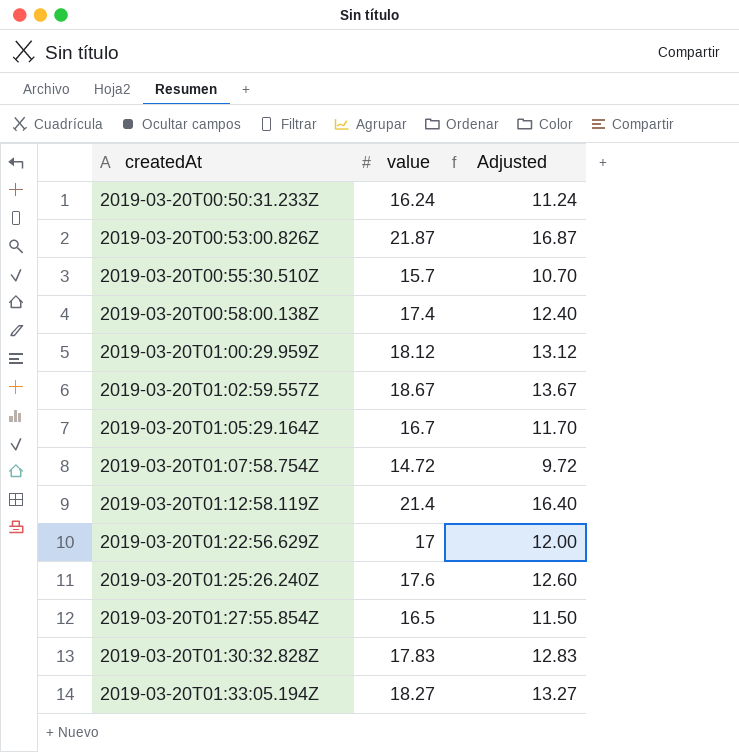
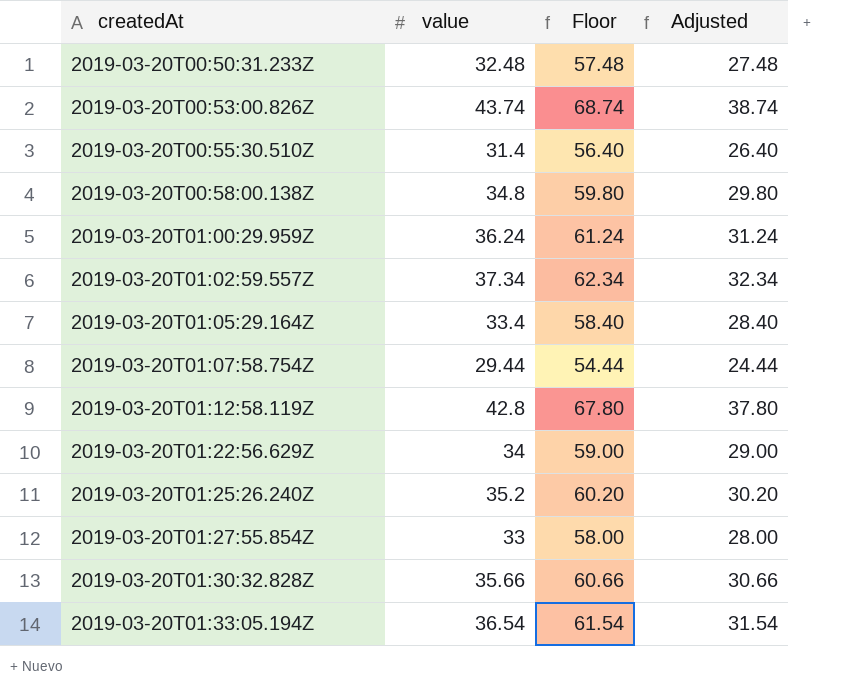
column Floor | formula: none -> [value] + 25
2019-03-20T00:50:31.233Z | value: 16.24 -> 32.48
2019-03-20T00:50:31.233Z | Adjusted: 11.24 -> 27.48
2019-03-20T00:53:00.826Z | value: 21.87 -> 43.74
2019-03-20T00:53:00.826Z | Adjusted: 16.87 -> 38.74
2019-03-20T00:55:30.510Z | value: 15.7 -> 31.4
2019-03-20T00:55:30.510Z | Adjusted: 10.70 -> 26.40
2019-03-20T00:58:00.138Z | value: 17.4 -> 34.8
2019-03-20T00:58:00.138Z | Adjusted: 12.40 -> 29.80
2019-03-20T01:00:29.959Z | value: 18.12 -> 36.24
2019-03-20T01:00:29.959Z | Adjusted: 13.12 -> 31.24
2019-03-20T01:02:59.557Z | value: 18.67 -> 37.34
2019-03-20T01:02:59.557Z | Adjusted: 13.67 -> 32.34
2019-03-20T01:05:29.164Z | value: 16.7 -> 33.4
2019-03-20T01:05:29.164Z | Adjusted: 11.70 -> 28.40
2019-03-20T01:07:58.754Z | value: 14.72 -> 29.44
2019-03-20T01:07:58.754Z | Adjusted: 9.72 -> 24.44
2019-03-20T01:12:58.119Z | value: 21.4 -> 42.8
2019-03-20T01:12:58.119Z | Adjusted: 16.40 -> 37.80
2019-03-20T01:22:56.629Z | value: 17 -> 34
2019-03-20T01:22:56.629Z | Adjusted: 12.00 -> 29.00
2019-03-20T01:25:26.240Z | value: 17.6 -> 35.2
2019-03-20T01:25:26.240Z | Adjusted: 12.60 -> 30.20
2019-03-20T01:27:55.854Z | value: 16.5 -> 33
2019-03-20T01:27:55.854Z | Adjusted: 11.50 -> 28.00
2019-03-20T01:30:32.828Z | value: 17.83 -> 35.66
2019-03-20T01:30:32.828Z | Adjusted: 12.83 -> 30.66
2019-03-20T01:33:05.194Z | value: 18.27 -> 36.54
2019-03-20T01:33:05.194Z | Adjusted: 13.27 -> 31.54

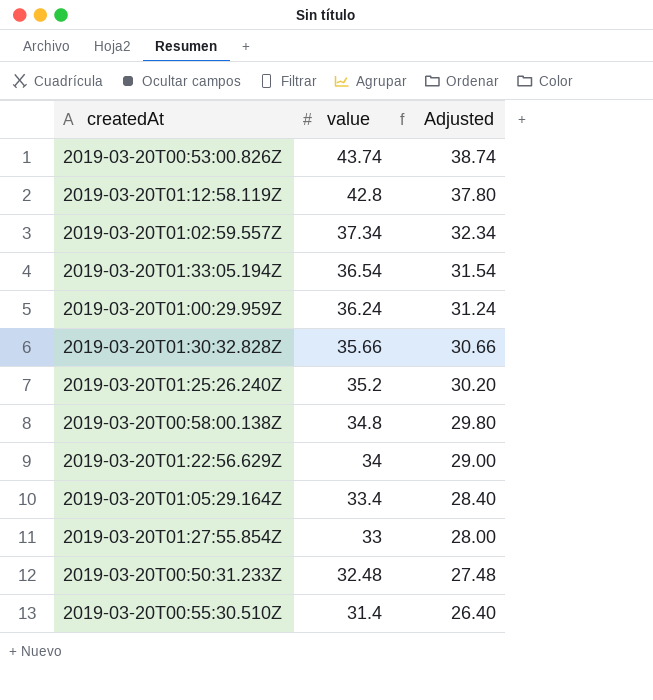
row order: createdAt ascending -> value descending
column Floor | formula: [value] + 25 -> none
row 2019-03-20T01:07:58.754Z: 29.44 | 54.44 | 24.44 -> none

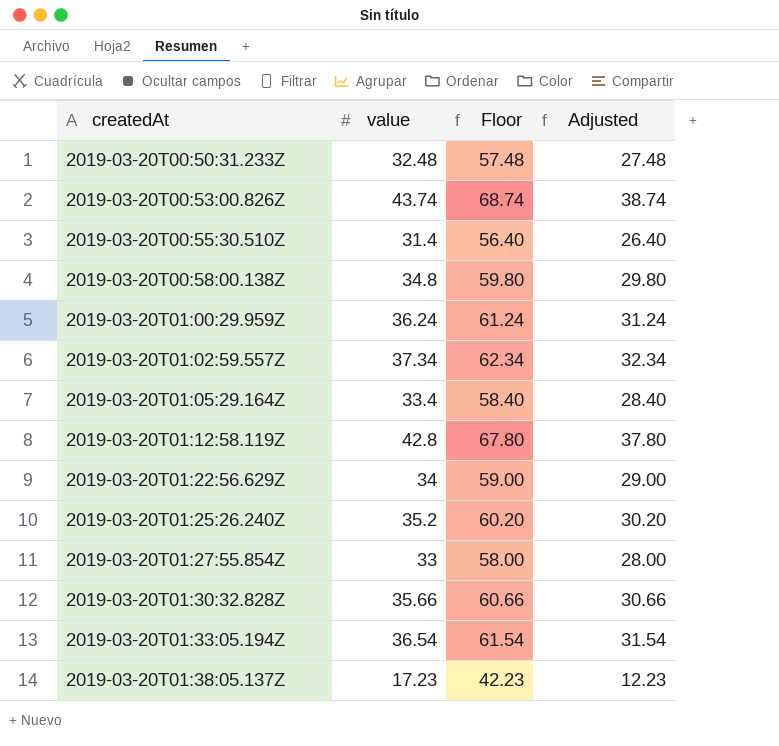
row order: value descending -> createdAt ascending
column Floor | formula: none -> [value] + 25
row 2019-03-20T01:38:05.137Z: none -> 17.23 | 42.23 | 12.23

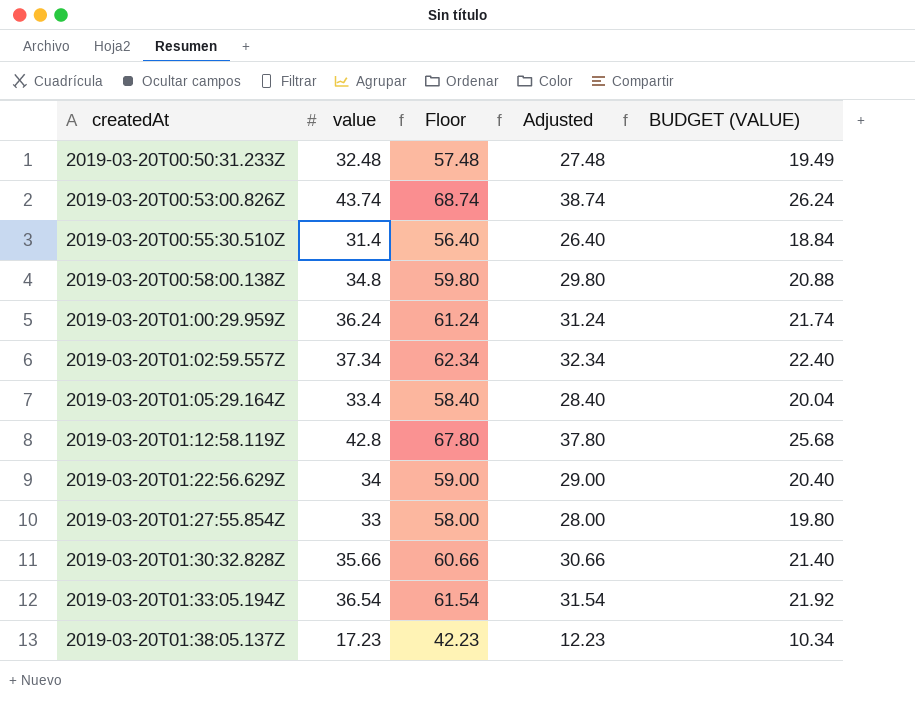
column BUDGET (VALUE) | formula: none -> [value] * 0.6
row 2019-03-20T01:25:26.240Z: 35.2 | 60.20 | 30.20 -> none

